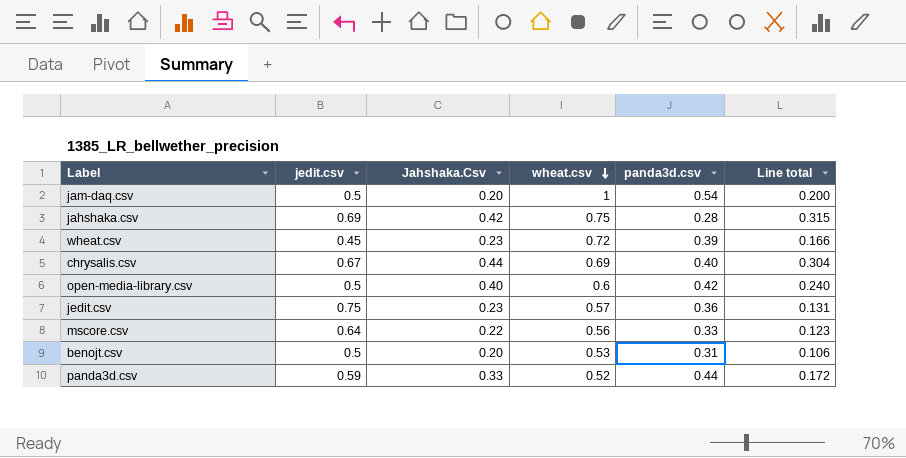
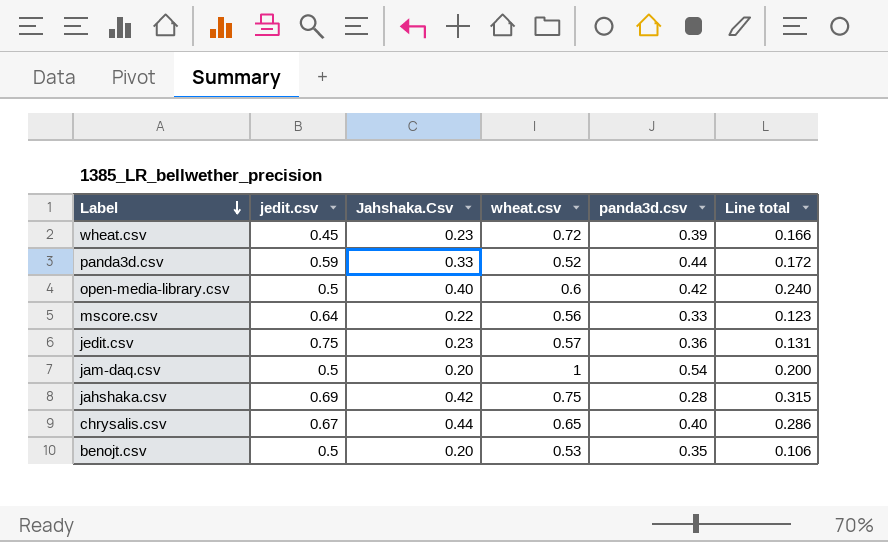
row order: wheat.csv descending -> Label descending
chrysalis.csv | wheat.csv: 0.69 -> 0.65
chrysalis.csv | Line total: 0.304 -> 0.286
benojt.csv | panda3d.csv: 0.31 -> 0.35

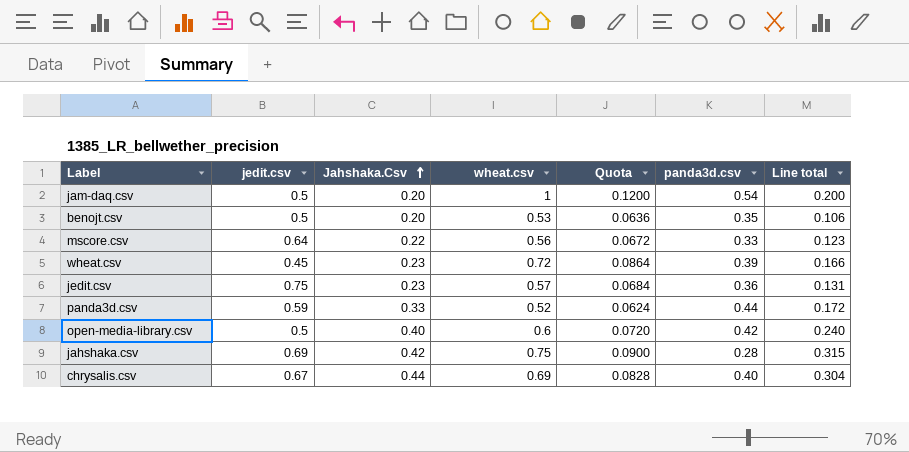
row order: Label descending -> Jahshaka.Csv ascending
column Quota | formula: none -> [wheat.csv] * 0.12
chrysalis.csv | wheat.csv: 0.65 -> 0.69
chrysalis.csv | Line total: 0.286 -> 0.304

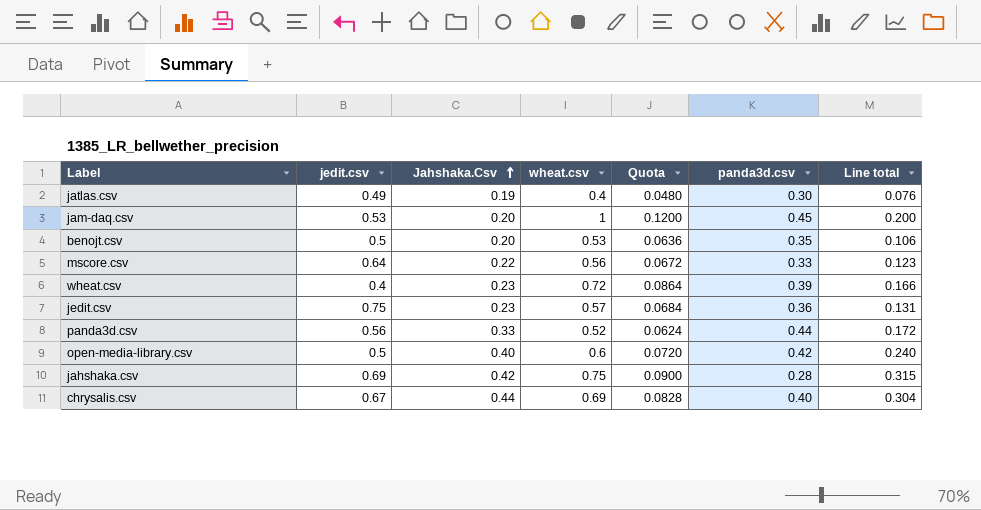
row jatlas.csv: none -> 0.49 | 0.19 | 0.4 | 0.0480 | 0.30 | 0.076
jam-daq.csv | jedit.csv: 0.5 -> 0.53
jam-daq.csv | panda3d.csv: 0.54 -> 0.45
wheat.csv | jedit.csv: 0.45 -> 0.4
panda3d.csv | jedit.csv: 0.59 -> 0.56

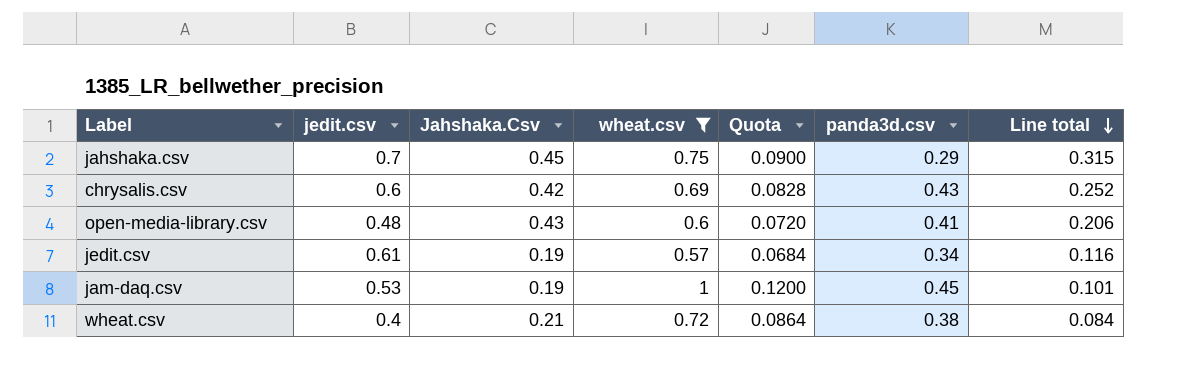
filter: none -> wheat.csv >= 0.57
row order: Jahshaka.Csv ascending -> Line total descending
column Line total | formula: [Jahshaka.Csv] * [wheat.csv] -> [jedit.csv] * [Jahshaka.Csv]
jahshaka.csv | jedit.csv: 0.69 -> 0.7
jahshaka.csv | Jahshaka.Csv: 0.42 -> 0.45
jahshaka.csv | panda3d.csv: 0.28 -> 0.29
chrysalis.csv | jedit.csv: 0.67 -> 0.6
chrysalis.csv | Jahshaka.Csv: 0.44 -> 0.42
chrysalis.csv | panda3d.csv: 0.40 -> 0.43
open-media-library.csv | jedit.csv: 0.5 -> 0.48
open-media-library.csv | Jahshaka.Csv: 0.40 -> 0.43
open-media-library.csv | panda3d.csv: 0.42 -> 0.41
jedit.csv | jedit.csv: 0.75 -> 0.61
jedit.csv | Jahshaka.Csv: 0.23 -> 0.19
jedit.csv | panda3d.csv: 0.36 -> 0.34
jam-daq.csv | Jahshaka.Csv: 0.20 -> 0.19
wheat.csv | Jahshaka.Csv: 0.23 -> 0.21
wheat.csv | panda3d.csv: 0.39 -> 0.38

